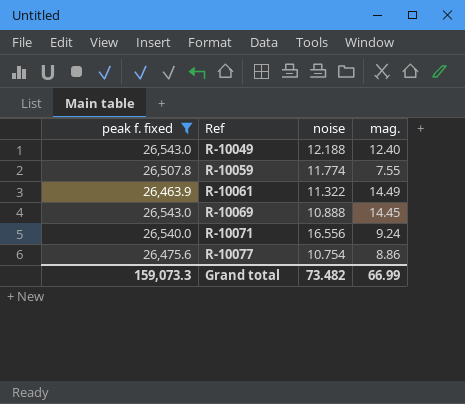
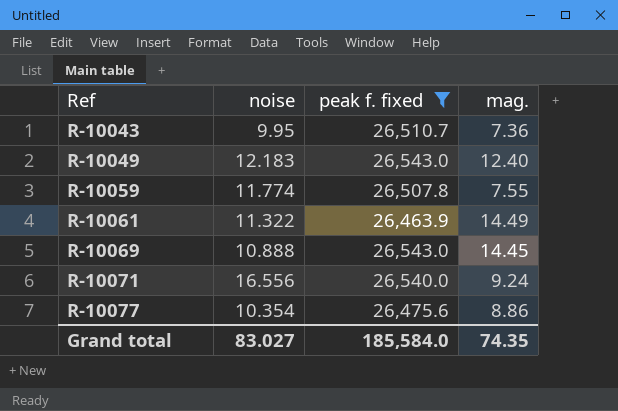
column peak f. fixed | position: 1 -> 3
row R-10043: none -> 9.95 | 26,510.7 | 7.36
R-10049 | noise: 12.188 -> 12.183
R-10077 | noise: 10.754 -> 10.354
Grand total | noise: 73.482 -> 83.027
Grand total | peak f. fixed: 159,073.3 -> 185,584.0
Grand total | mag.: 66.99 -> 74.35

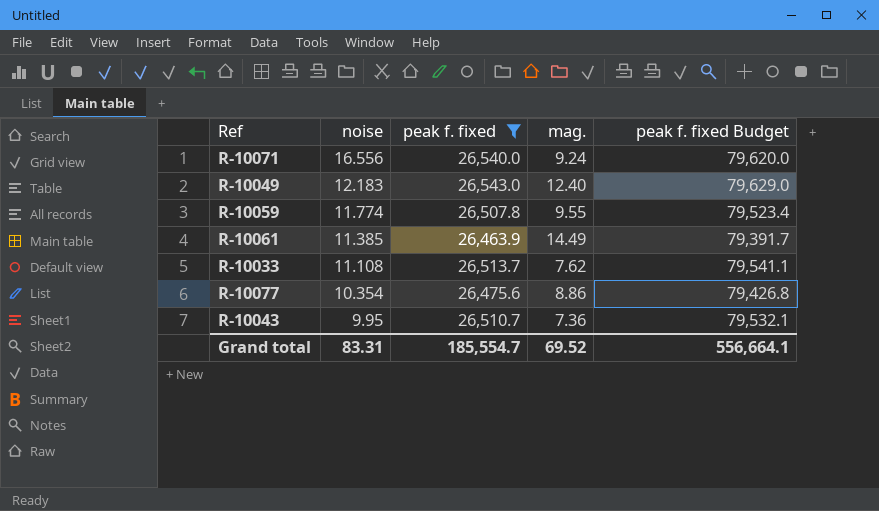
row order: Ref ascending -> noise descending
column peak f. fixed Budget | formula: none -> [peak f. fixed] * 3
row R-10069: 10.888 | 26,543.0 | 14.45 -> none
R-10059 | mag.: 7.55 -> 9.55
R-10061 | noise: 11.322 -> 11.385
row R-10033: none -> 11.108 | 26,513.7 | 7.62 | 79,541.1
Grand total | noise: 83.027 -> 83.31
Grand total | peak f. fixed: 185,584.0 -> 185,554.7
Grand total | mag.: 74.35 -> 69.52

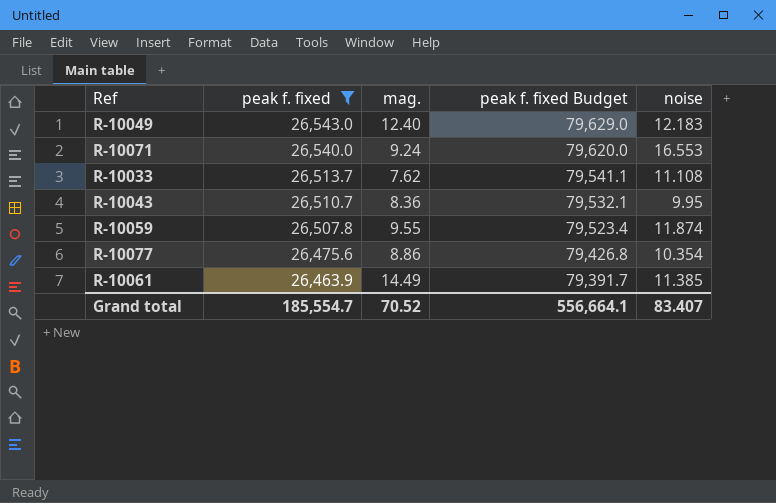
row order: noise descending -> peak f. fixed descending
column noise | position: 2 -> 5
R-10071 | noise: 16.556 -> 16.553
R-10043 | mag.: 7.36 -> 8.36
R-10059 | noise: 11.774 -> 11.874
Grand total | mag.: 69.52 -> 70.52
Grand total | noise: 83.31 -> 83.407

